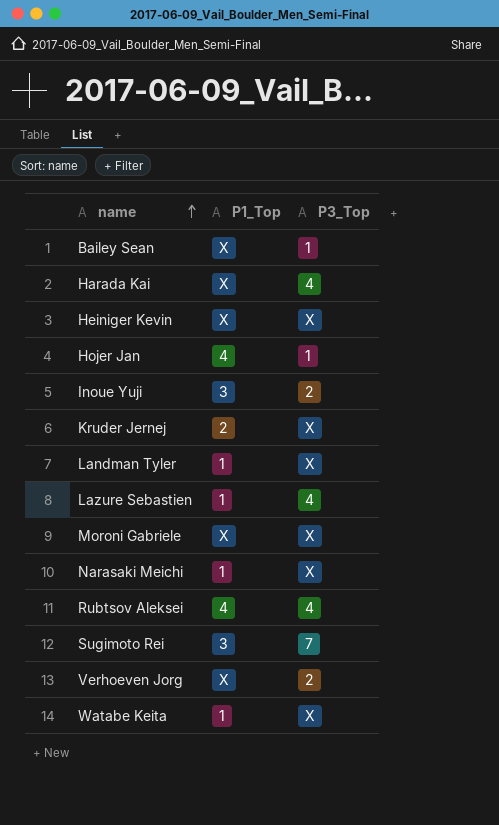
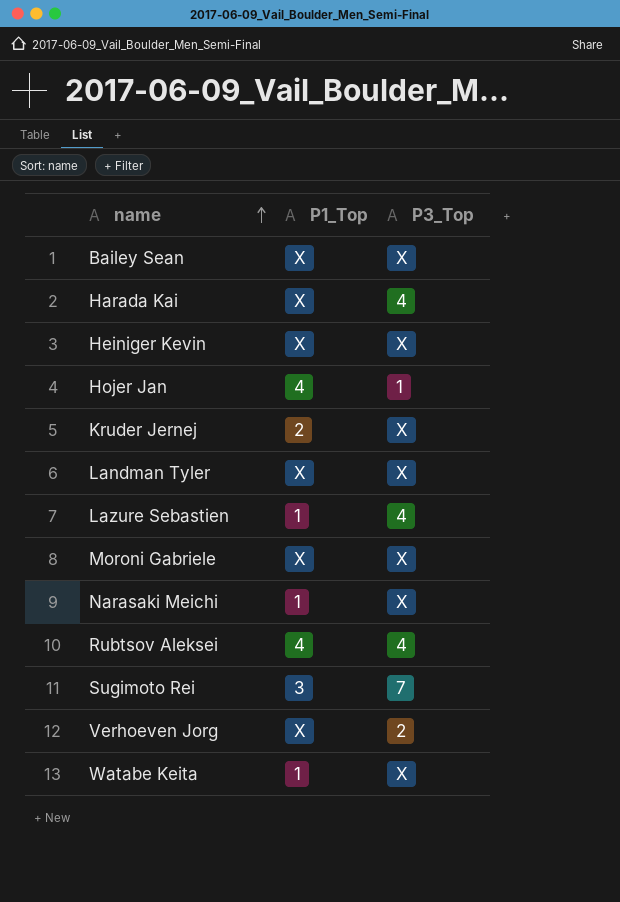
row Inoue Yuji: 3 | 2 -> none
Bailey Sean | P3_Top: 1 -> X
Landman Tyler | P1_Top: 1 -> X

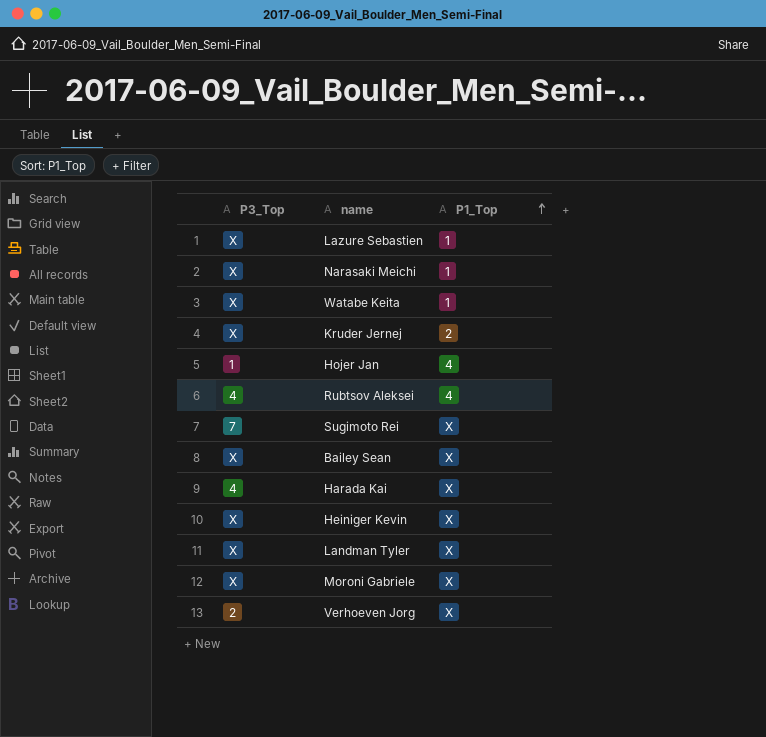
row order: name ascending -> P1_Top ascending
column P3_Top | position: 3 -> 1
Lazure Sebastien | P3_Top: 4 -> X
Sugimoto Rei | P1_Top: 3 -> X

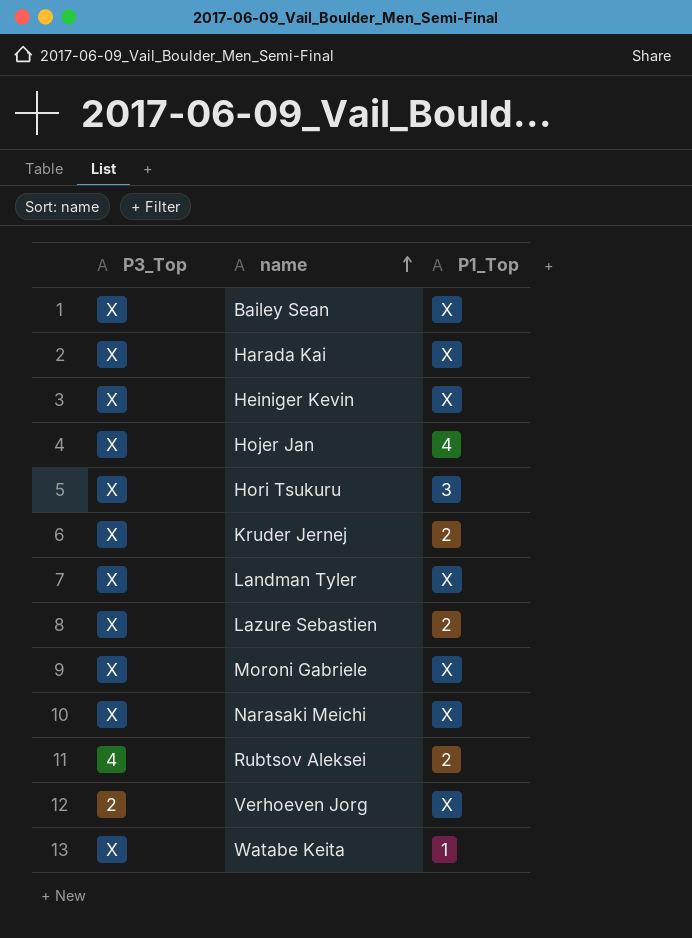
row order: P1_Top ascending -> name ascending
row Sugimoto Rei: 7 | X -> none
Harada Kai | P3_Top: 4 -> X
Hojer Jan | P3_Top: 1 -> X
row Hori Tsukuru: none -> X | 3
Lazure Sebastien | P1_Top: 1 -> 2
Narasaki Meichi | P1_Top: 1 -> X
Rubtsov Aleksei | P1_Top: 4 -> 2

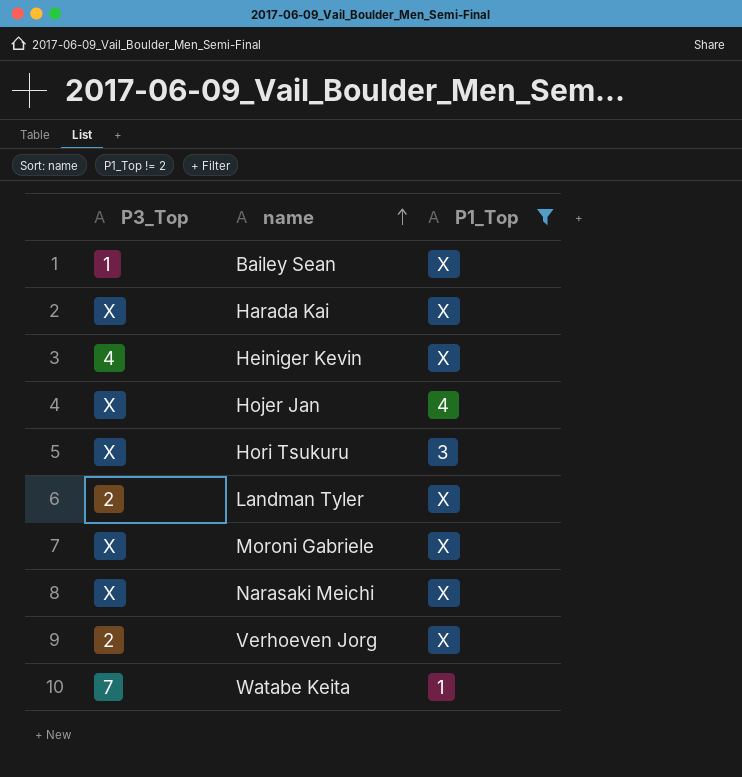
filter: none -> P1_Top != 2
Bailey Sean | P3_Top: X -> 1
Heiniger Kevin | P3_Top: X -> 4
Landman Tyler | P3_Top: X -> 2
Watabe Keita | P3_Top: X -> 7

